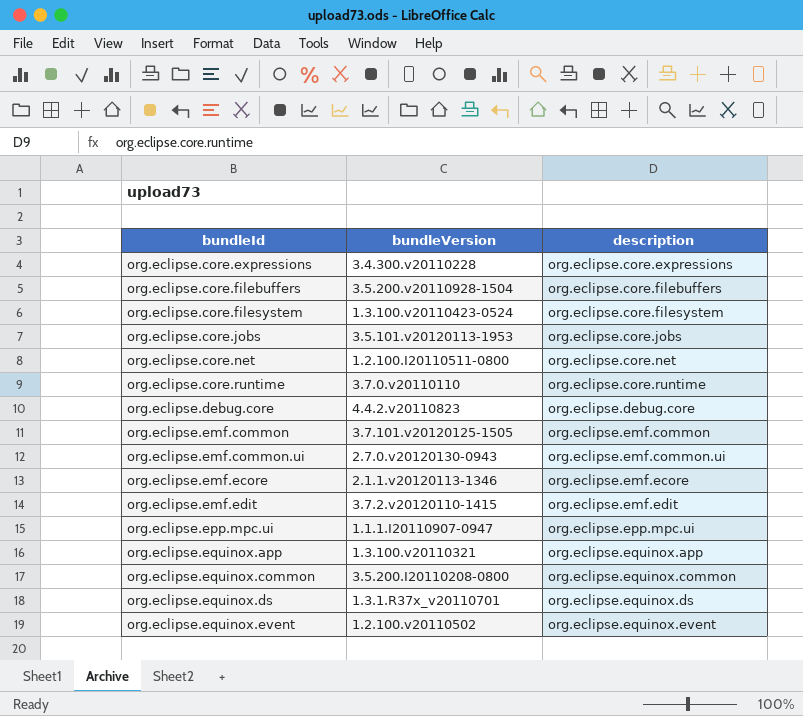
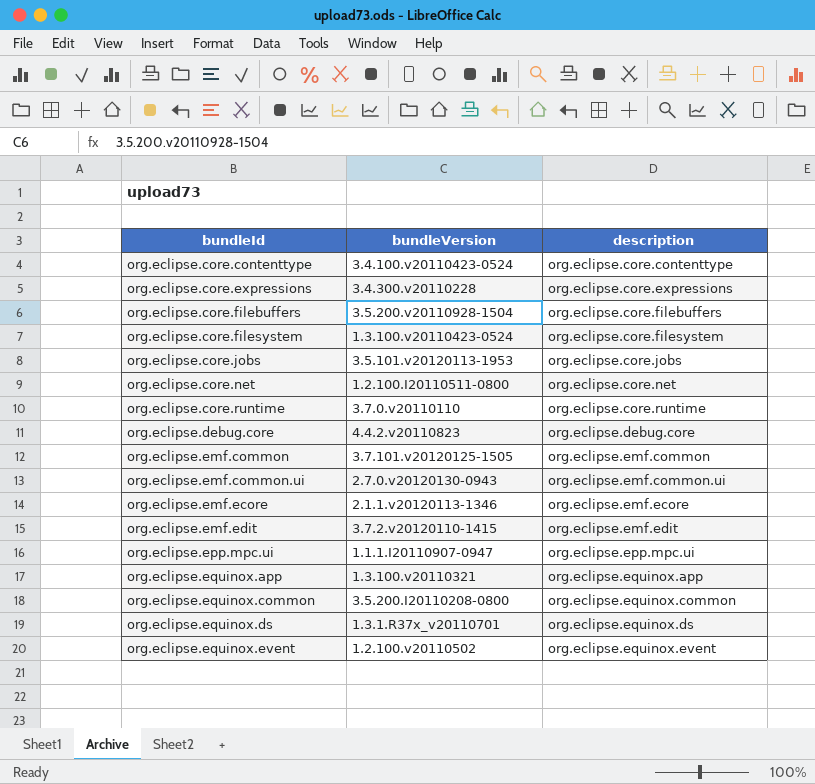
row org.eclipse.core.contenttype: none -> 3.4.100.v20110423-0524 | org.eclipse.core.contenttype

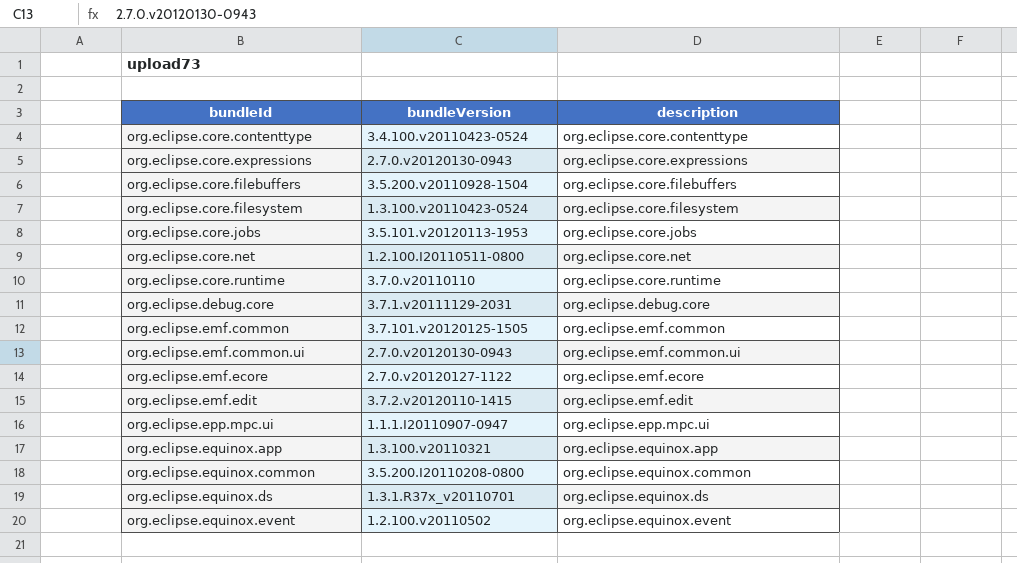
org.eclipse.core.expressions | bundleVersion: 3.4.300.v20110228 -> 2.7.0.v20120130-0943
org.eclipse.debug.core | bundleVersion: 4.4.2.v20110823 -> 3.7.1.v20111129-2031
org.eclipse.emf.ecore | bundleVersion: 2.1.1.v20120113-1346 -> 2.7.0.v20120127-1122

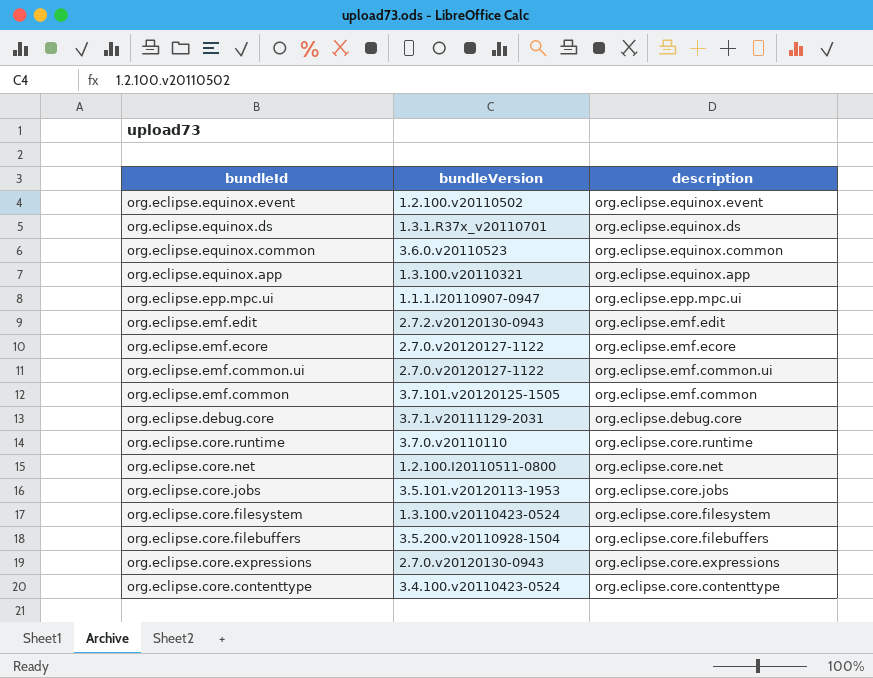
row order: bundleId ascending -> bundleId descending
org.eclipse.equinox.common | bundleVersion: 3.5.200.I20110208-0800 -> 3.6.0.v20110523
org.eclipse.emf.edit | bundleVersion: 3.7.2.v20120110-1415 -> 2.7.2.v20120130-0943
org.eclipse.emf.common.ui | bundleVersion: 2.7.0.v20120130-0943 -> 2.7.0.v20120127-1122

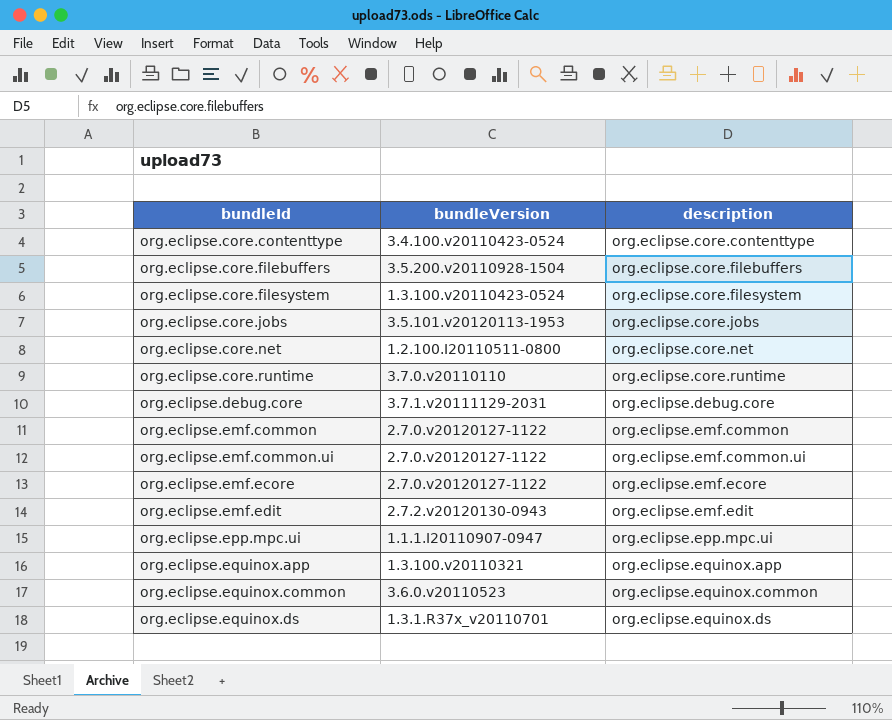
row order: bundleId descending -> bundleId ascending
row org.eclipse.equinox.event: 1.2.100.v20110502 | org.eclipse.equinox.event -> none
row org.eclipse.core.expressions: 2.7.0.v20120130-0943 | org.eclipse.core.expressions -> none
org.eclipse.emf.common | bundleVersion: 3.7.101.v20120125-1505 -> 2.7.0.v20120127-1122

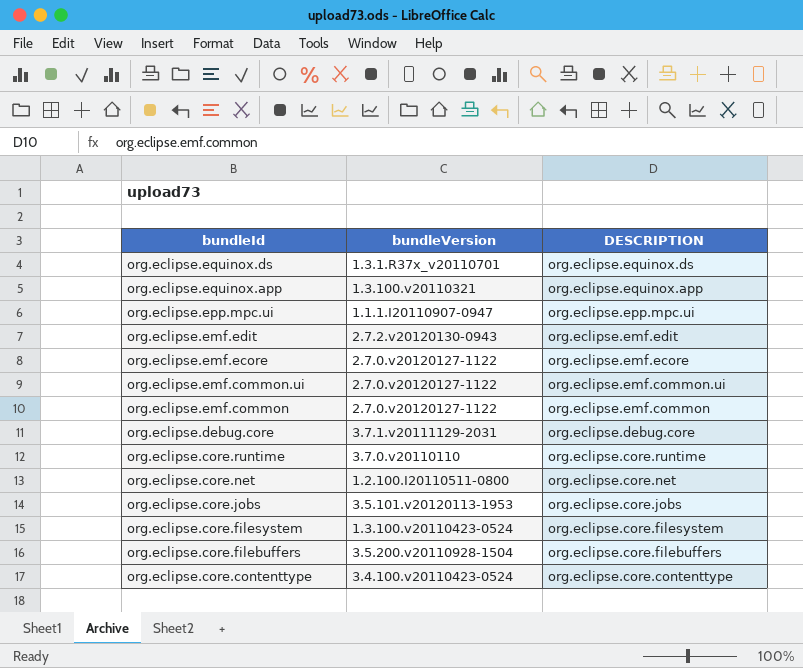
row order: bundleId ascending -> bundleId descending
column name: description -> DESCRIPTION
row org.eclipse.equinox.common: 3.6.0.v20110523 | org.eclipse.equinox.common -> none

